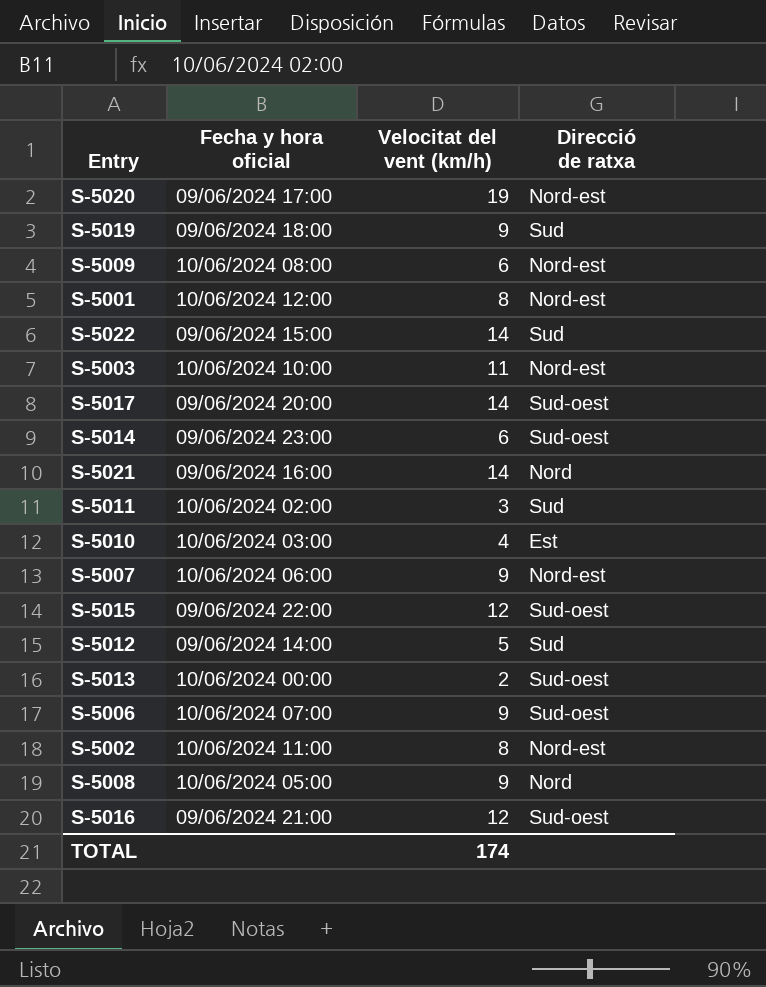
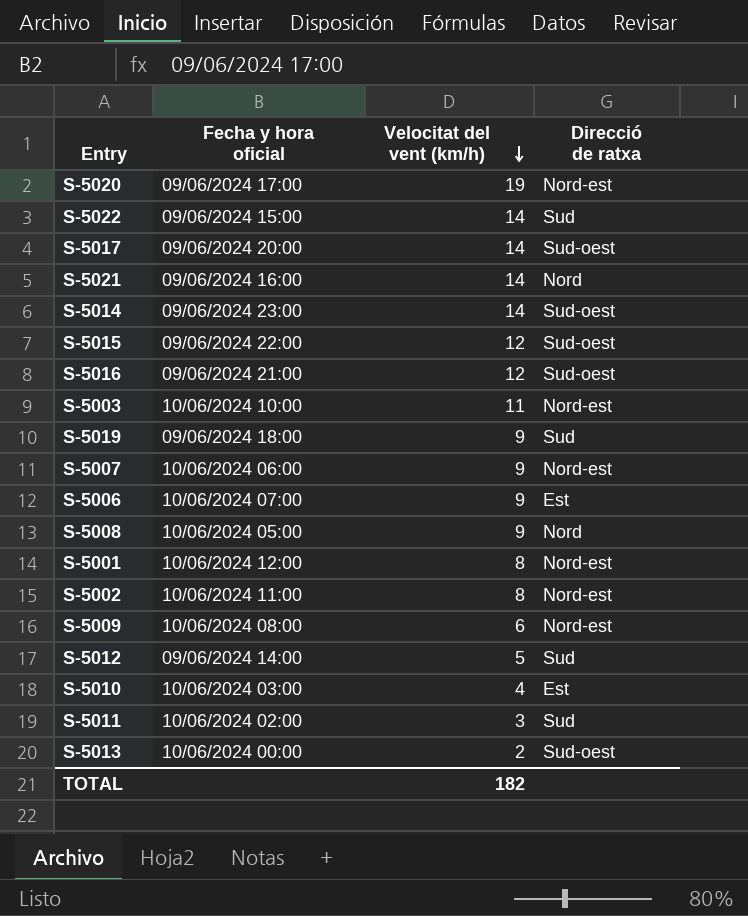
row order: none -> Velocitat del vent (km/h) descending
S-5014 | Velocitat del vent (km/h): 6 -> 14
S-5006 | Direcció de ratxa: Sud-oest -> Est
TOTAL | Velocitat del vent (km/h): 174 -> 182

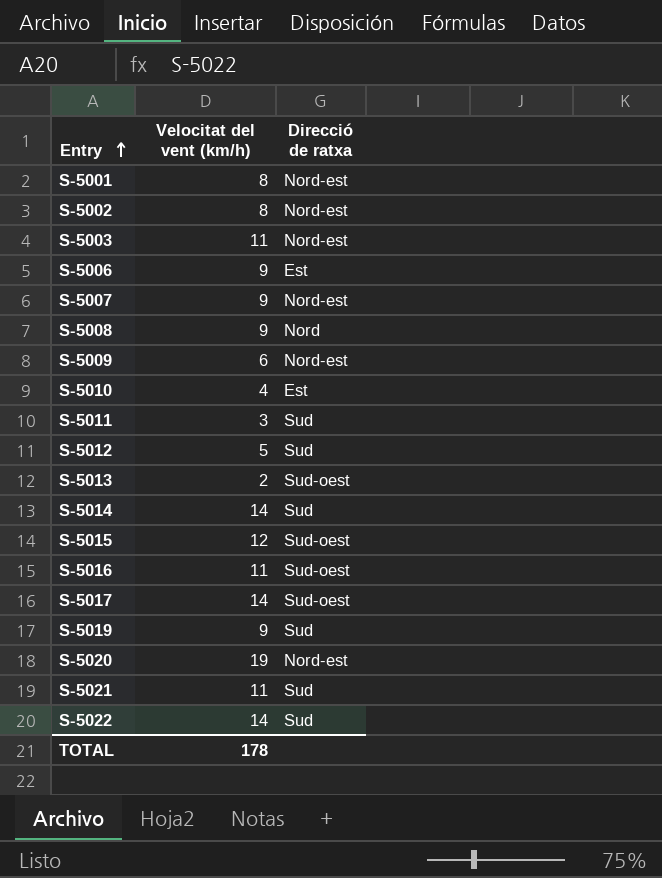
row order: Velocitat del vent (km/h) descending -> Entry ascending
column Fecha y hora oficial | position: 2 -> none
S-5014 | Direcció de ratxa: Sud-oest -> Sud
S-5016 | Velocitat del vent (km/h): 12 -> 11
S-5021 | Velocitat del vent (km/h): 14 -> 11
S-5021 | Direcció de ratxa: Nord -> Sud
TOTAL | Velocitat del vent (km/h): 182 -> 178

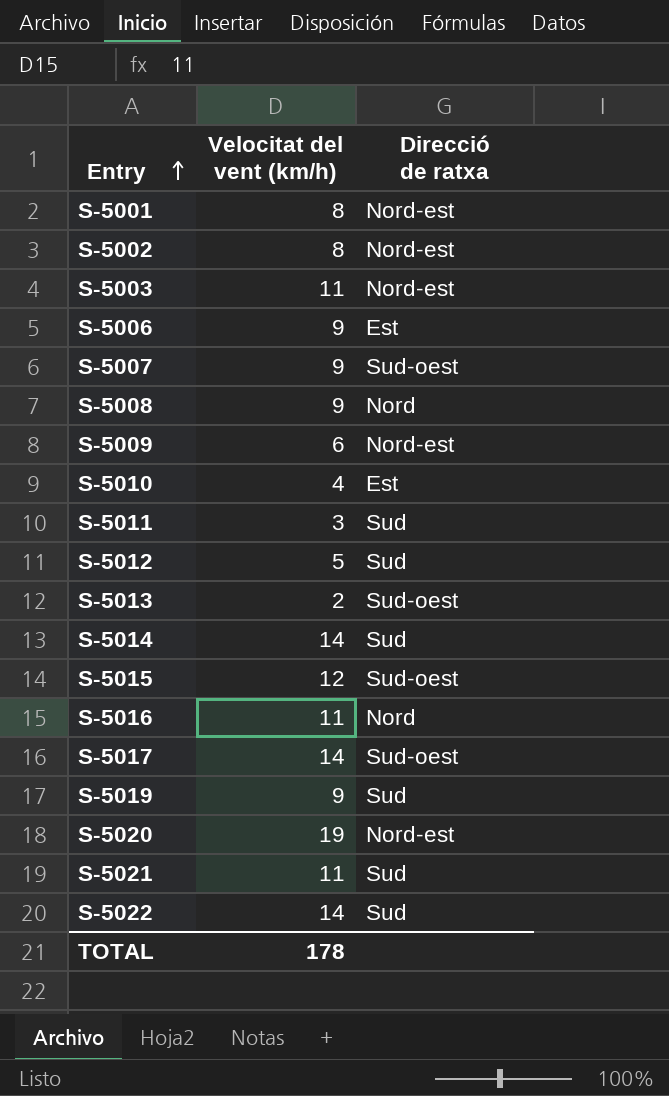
S-5007 | Direcció de ratxa: Nord-est -> Sud-oest
S-5016 | Direcció de ratxa: Sud-oest -> Nord

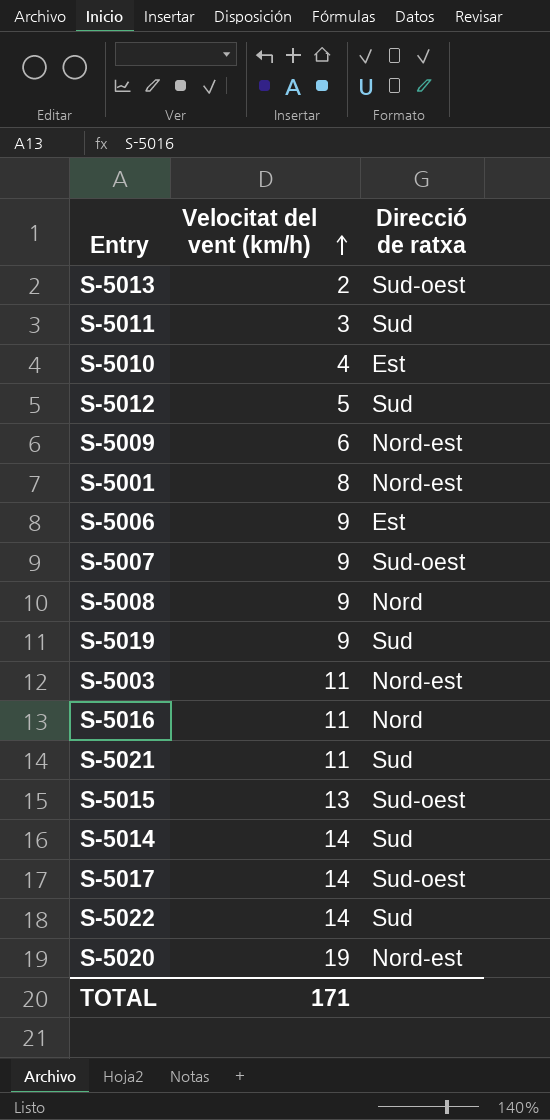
row order: Entry ascending -> Velocitat del vent (km/h) ascending
row S-5002: 8 | Nord-est -> none
S-5015 | Velocitat del vent (km/h): 12 -> 13
TOTAL | Velocitat del vent (km/h): 178 -> 171

